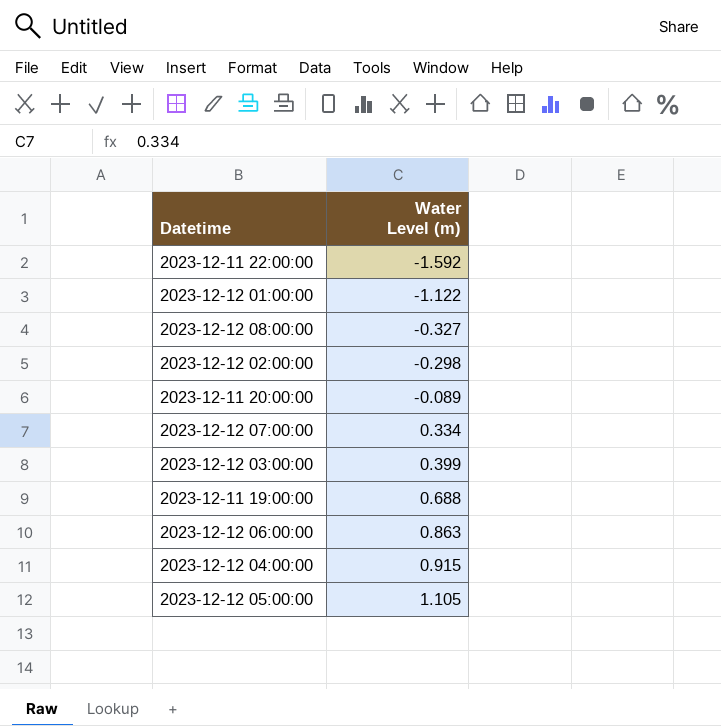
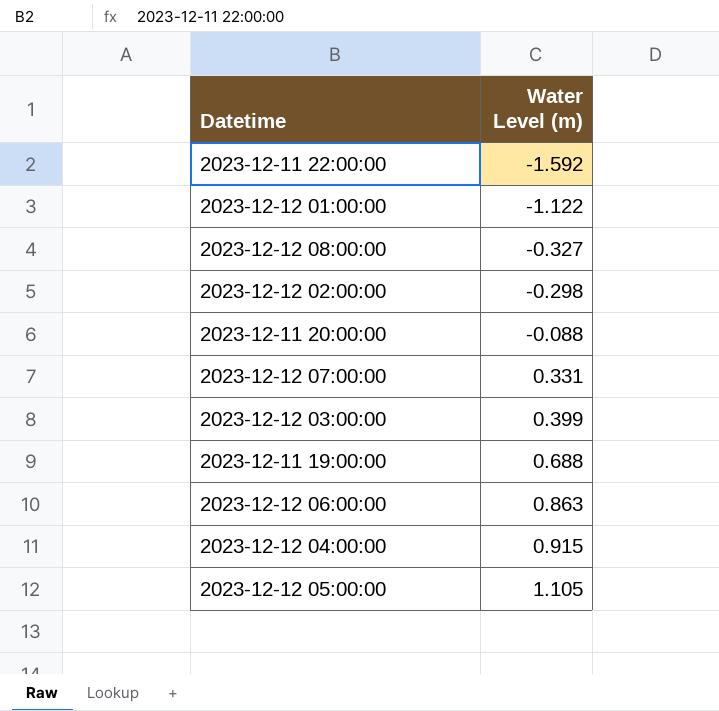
2023-12-11 20:00:00 | Water Level (m): -0.089 -> -0.088
2023-12-12 07:00:00 | Water Level (m): 0.334 -> 0.331

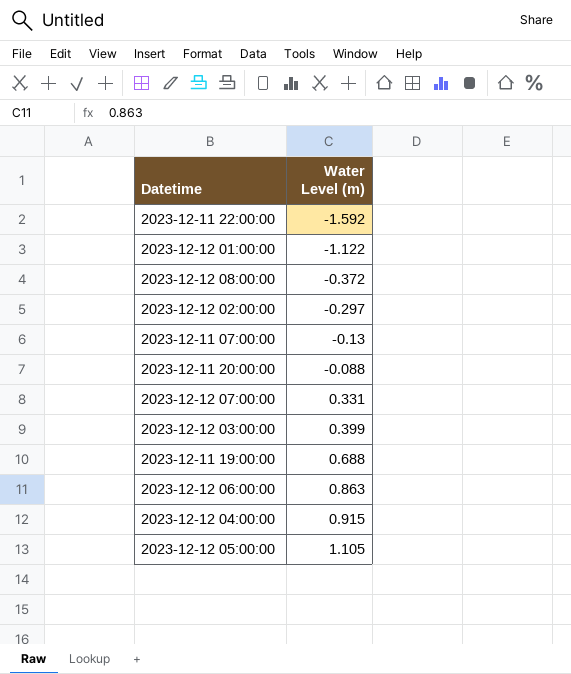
2023-12-12 08:00:00 | Water Level (m): -0.327 -> -0.372
2023-12-12 02:00:00 | Water Level (m): -0.298 -> -0.297
row 2023-12-11 07:00:00: none -> -0.13

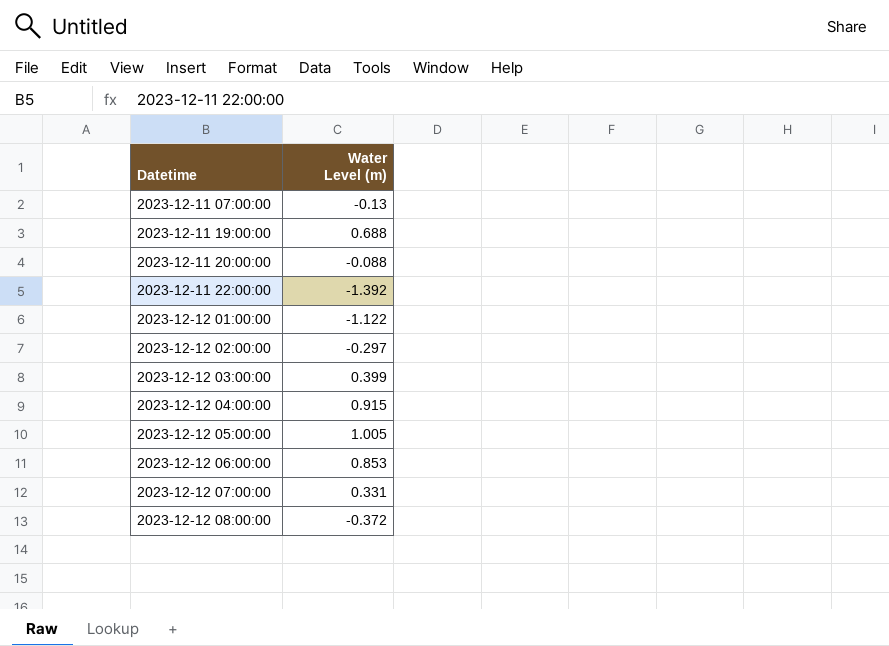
row order: Water Level (m) ascending -> Datetime ascending
2023-12-11 22:00:00 | Water Level (m): -1.592 -> -1.392
2023-12-12 05:00:00 | Water Level (m): 1.105 -> 1.005
2023-12-12 06:00:00 | Water Level (m): 0.863 -> 0.853

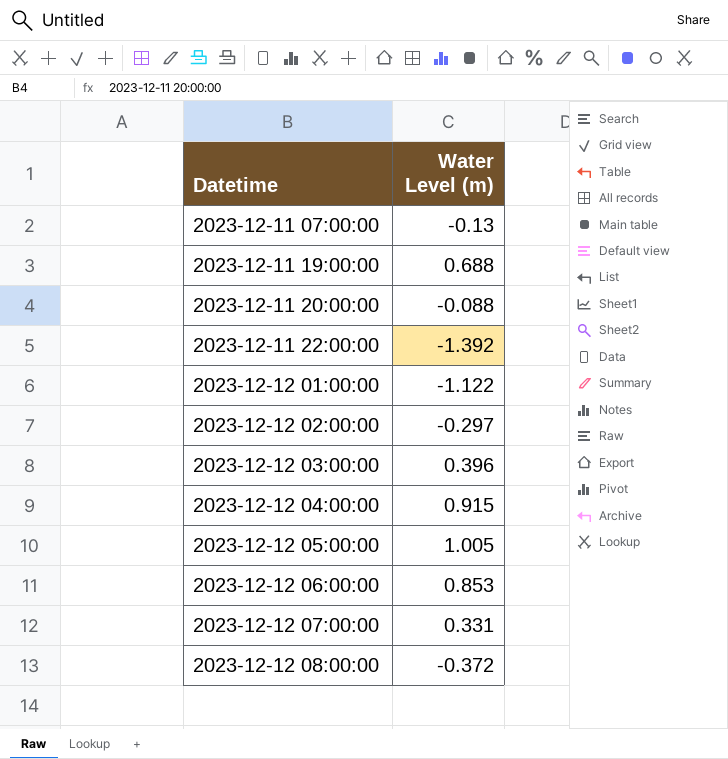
2023-12-12 03:00:00 | Water Level (m): 0.399 -> 0.396

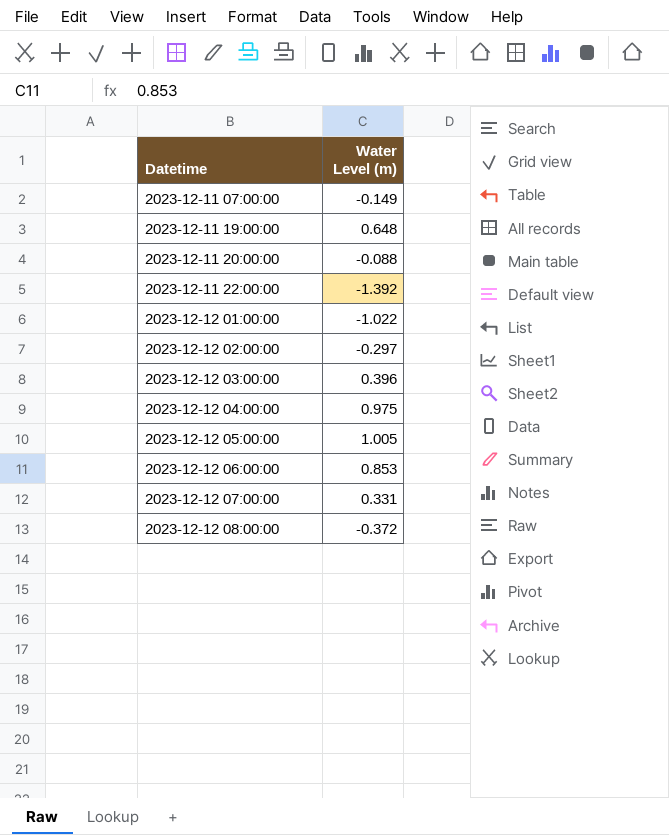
2023-12-11 07:00:00 | Water Level (m): -0.13 -> -0.149
2023-12-11 19:00:00 | Water Level (m): 0.688 -> 0.648
2023-12-12 01:00:00 | Water Level (m): -1.122 -> -1.022
2023-12-12 04:00:00 | Water Level (m): 0.915 -> 0.975

